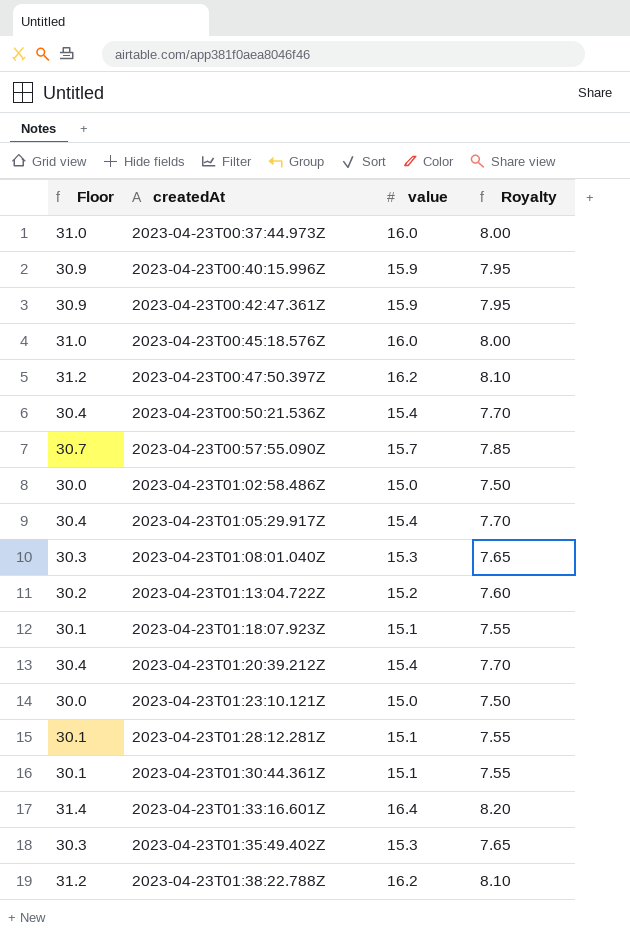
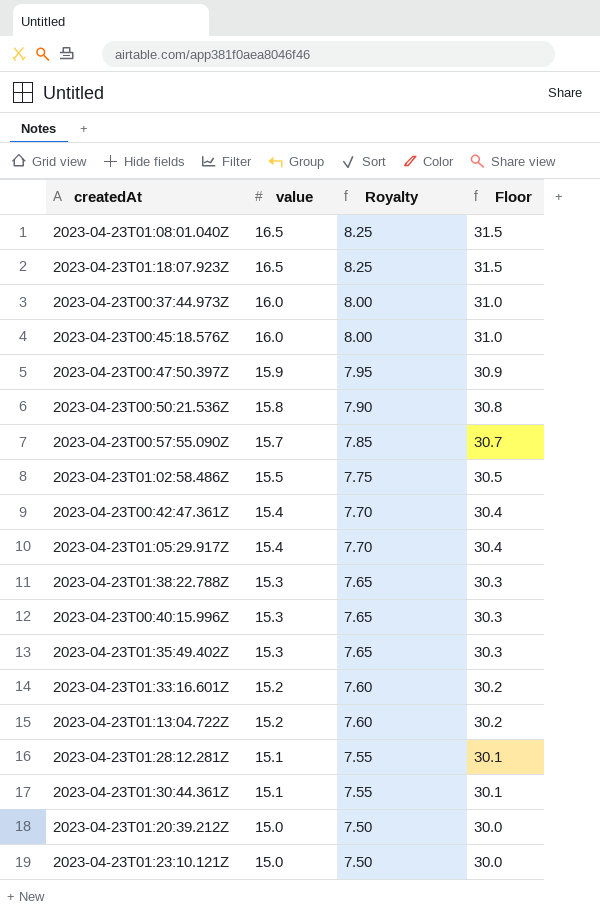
row order: createdAt ascending -> value descending
column Floor | position: 1 -> 4
2023-04-23T01:08:01.040Z | value: 15.3 -> 16.5
2023-04-23T01:08:01.040Z | Royalty: 7.65 -> 8.25
2023-04-23T01:08:01.040Z | Floor: 30.3 -> 31.5
2023-04-23T01:18:07.923Z | value: 15.1 -> 16.5
2023-04-23T01:18:07.923Z | Royalty: 7.55 -> 8.25
2023-04-23T01:18:07.923Z | Floor: 30.1 -> 31.5
2023-04-23T00:47:50.397Z | value: 16.2 -> 15.9
2023-04-23T00:47:50.397Z | Royalty: 8.10 -> 7.95
2023-04-23T00:47:50.397Z | Floor: 31.2 -> 30.9
2023-04-23T00:50:21.536Z | value: 15.4 -> 15.8
2023-04-23T00:50:21.536Z | Royalty: 7.70 -> 7.90
2023-04-23T00:50:21.536Z | Floor: 30.4 -> 30.8
2023-04-23T01:02:58.486Z | value: 15.0 -> 15.5
2023-04-23T01:02:58.486Z | Royalty: 7.50 -> 7.75
2023-04-23T01:02:58.486Z | Floor: 30.0 -> 30.5
2023-04-23T00:42:47.361Z | value: 15.9 -> 15.4
2023-04-23T00:42:47.361Z | Royalty: 7.95 -> 7.70
2023-04-23T00:42:47.361Z | Floor: 30.9 -> 30.4
2023-04-23T01:38:22.788Z | value: 16.2 -> 15.3
2023-04-23T01:38:22.788Z | Royalty: 8.10 -> 7.65
2023-04-23T01:38:22.788Z | Floor: 31.2 -> 30.3
2023-04-23T00:40:15.996Z | value: 15.9 -> 15.3
2023-04-23T00:40:15.996Z | Royalty: 7.95 -> 7.65
2023-04-23T00:40:15.996Z | Floor: 30.9 -> 30.3
2023-04-23T01:33:16.601Z | value: 16.4 -> 15.2
2023-04-23T01:33:16.601Z | Royalty: 8.20 -> 7.60
2023-04-23T01:33:16.601Z | Floor: 31.4 -> 30.2
2023-04-23T01:20:39.212Z | value: 15.4 -> 15.0
2023-04-23T01:20:39.212Z | Royalty: 7.70 -> 7.50
2023-04-23T01:20:39.212Z | Floor: 30.4 -> 30.0

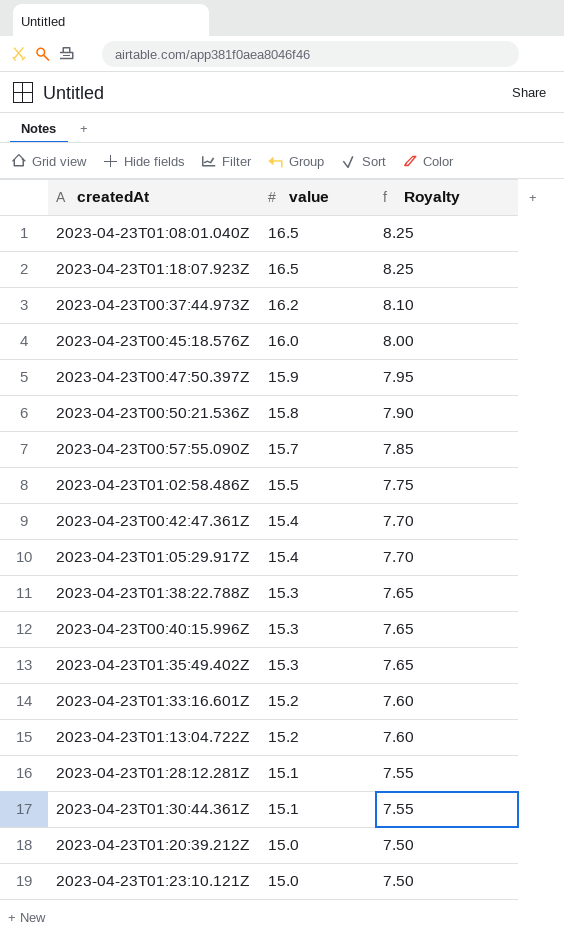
column Floor | formula: [value] + 15 -> none
2023-04-23T00:37:44.973Z | value: 16.0 -> 16.2
2023-04-23T00:37:44.973Z | Royalty: 8.00 -> 8.10

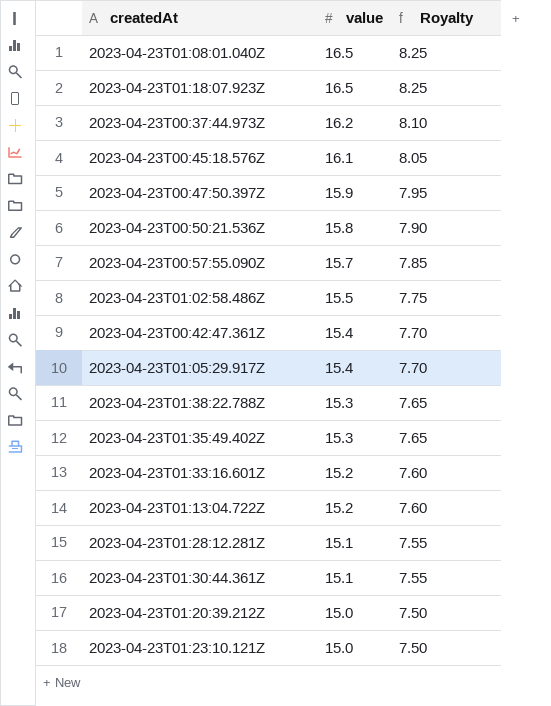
row 2023-04-23T00:40:15.996Z: 15.3 | 7.65 -> none
2023-04-23T00:45:18.576Z | value: 16.0 -> 16.1
2023-04-23T00:45:18.576Z | Royalty: 8.00 -> 8.05

